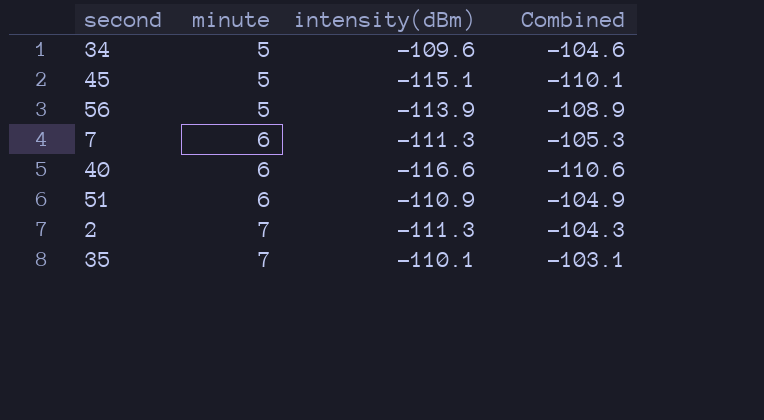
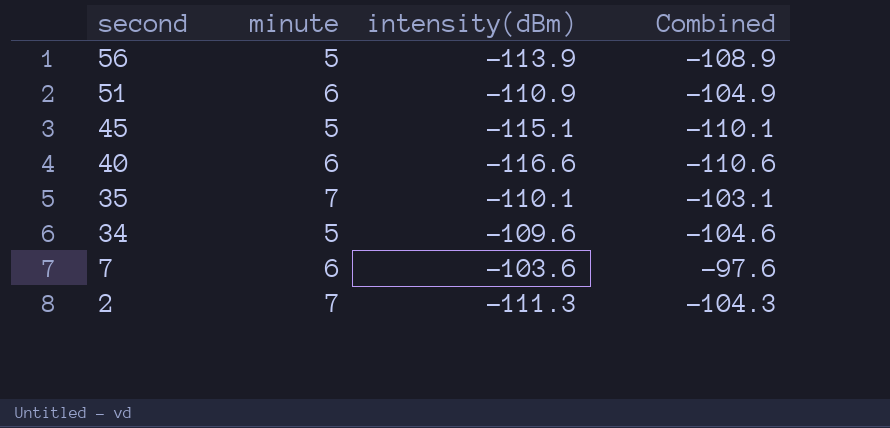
row order: minute ascending -> second descending
7 | intensity(dBm): -111.3 -> -103.6
7 | Combined: -105.3 -> -97.6

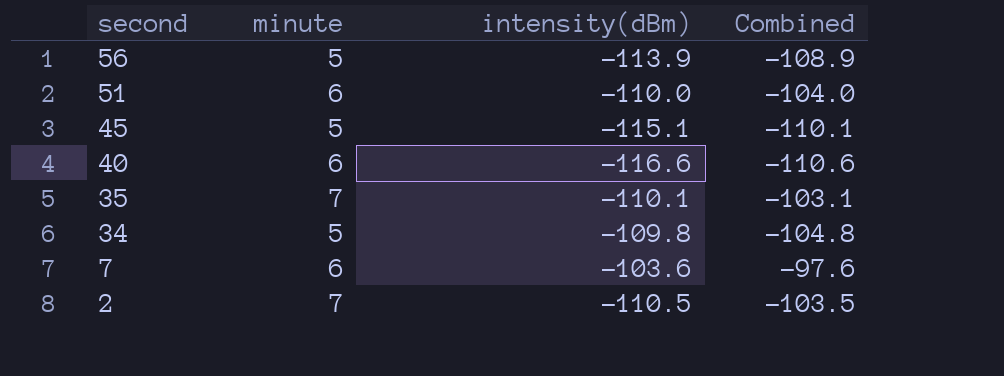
51 | intensity(dBm): -110.9 -> -110.0
51 | Combined: -104.9 -> -104.0
34 | intensity(dBm): -109.6 -> -109.8
34 | Combined: -104.6 -> -104.8
2 | intensity(dBm): -111.3 -> -110.5
2 | Combined: -104.3 -> -103.5

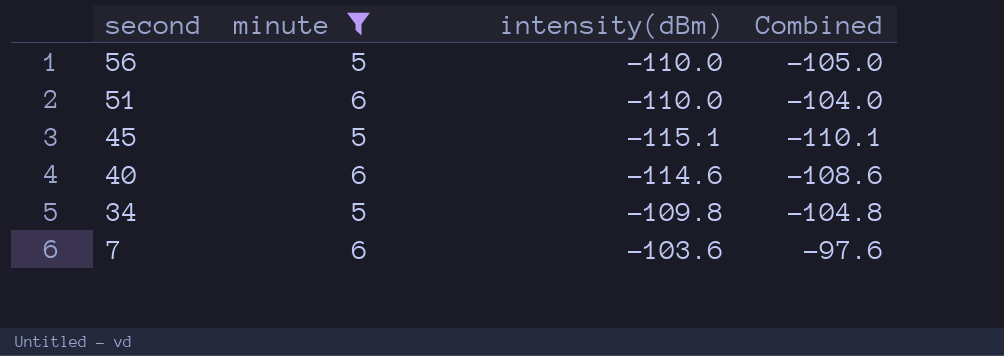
filter: none -> minute != 7
56 | intensity(dBm): -113.9 -> -110.0
56 | Combined: -108.9 -> -105.0
40 | intensity(dBm): -116.6 -> -114.6
40 | Combined: -110.6 -> -108.6

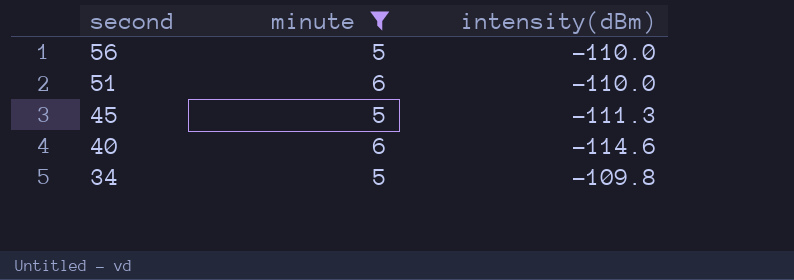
column Combined | formula: [minute] + [intensity(dBm)] -> none
row 7: 6 | -103.6 | -97.6 -> none
45 | intensity(dBm): -115.1 -> -111.3

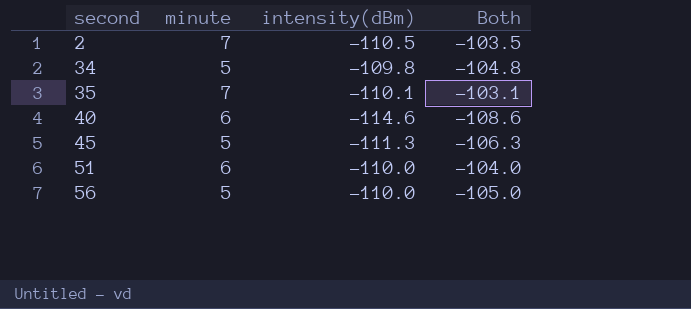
filter: minute != 7 -> none
row order: second descending -> second ascending
column Both | formula: none -> [minute] + [intensity(dBm)]

